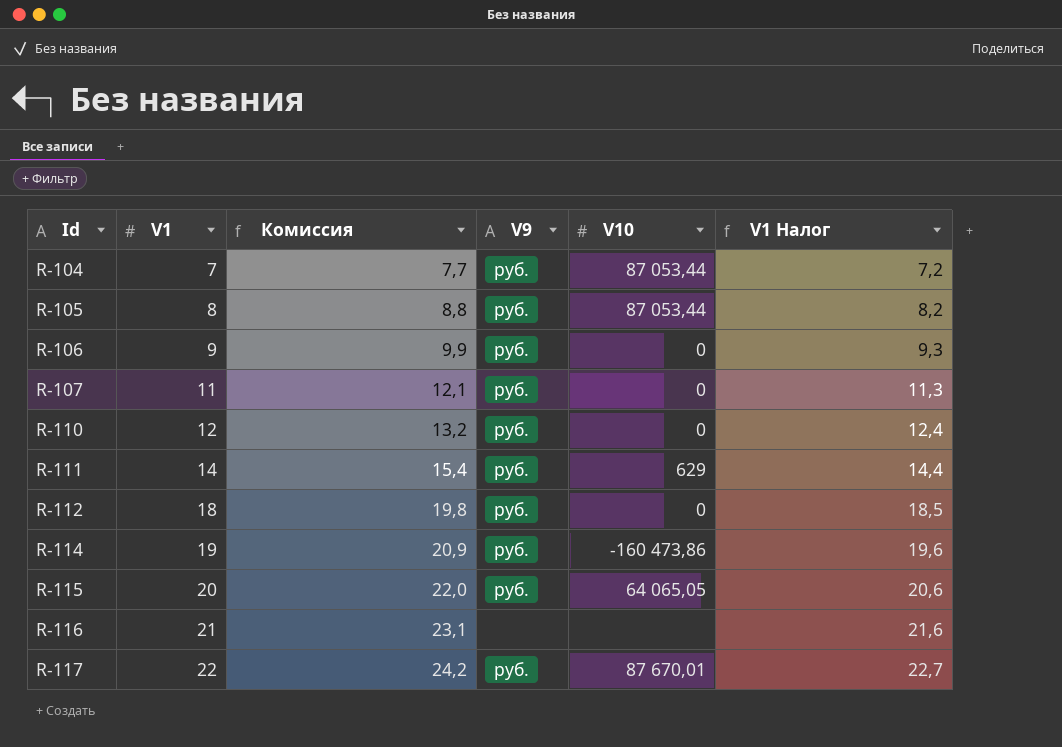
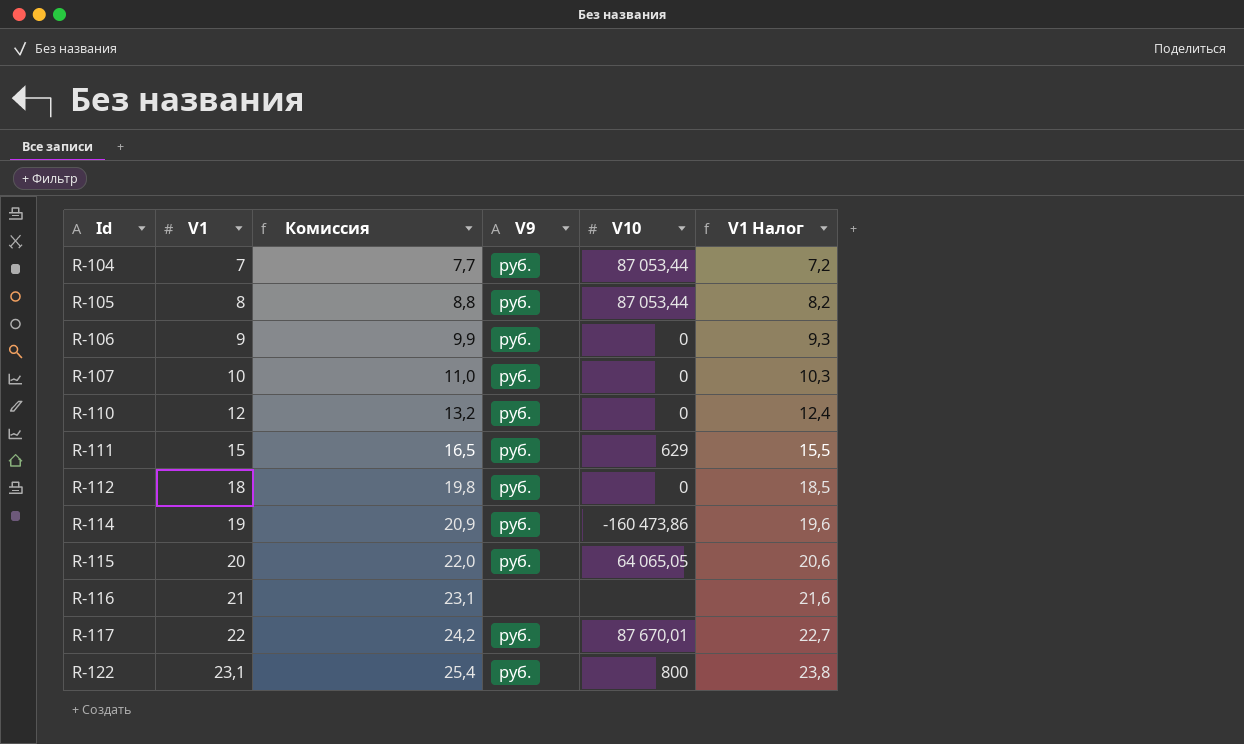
R-107 | V1: 11 -> 10
R-107 | Комиссия: 12,1 -> 11,0
R-107 | V1 Налог: 11,3 -> 10,3
R-111 | V1: 14 -> 15
R-111 | Комиссия: 15,4 -> 16,5
R-111 | V1 Налог: 14,4 -> 15,5
row R-122: none -> 23,1 | 25,4 | руб. | 800 | 23,8

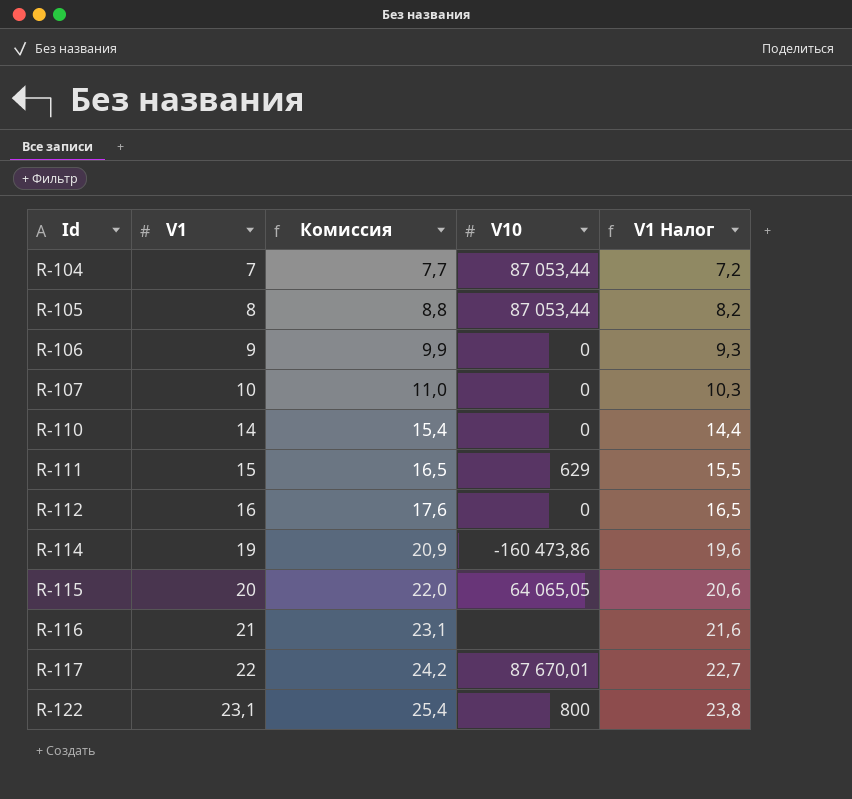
column V9 | position: 4 -> none
R-110 | V1: 12 -> 14
R-110 | Комиссия: 13,2 -> 15,4
R-110 | V1 Налог: 12,4 -> 14,4
R-112 | V1: 18 -> 16
R-112 | Комиссия: 19,8 -> 17,6
R-112 | V1 Налог: 18,5 -> 16,5

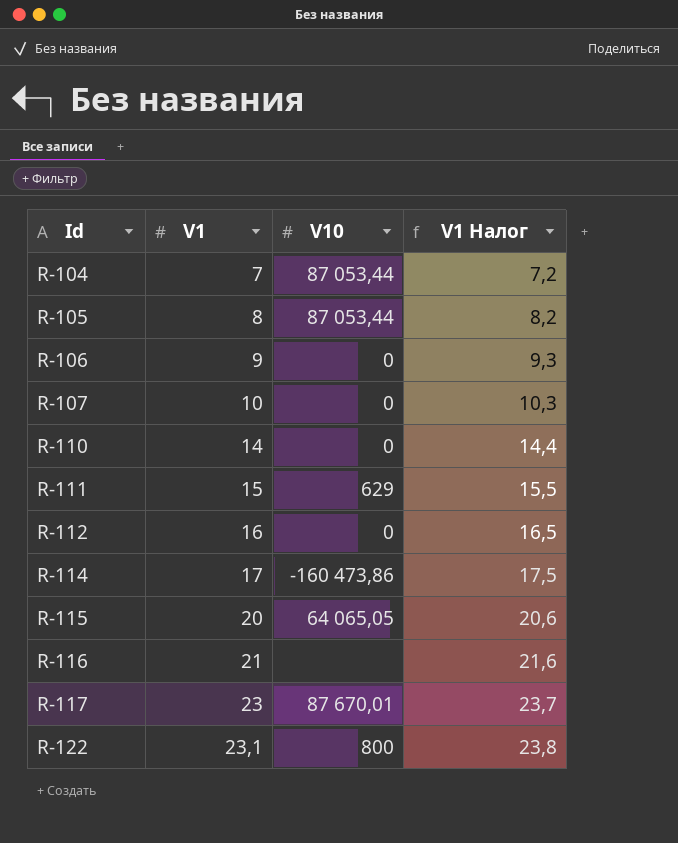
column Комиссия | formula: [V1] * 1,1 -> none
R-114 | V1: 19 -> 17
R-114 | V1 Налог: 19,6 -> 17,5
R-117 | V1: 22 -> 23
R-117 | V1 Налог: 22,7 -> 23,7

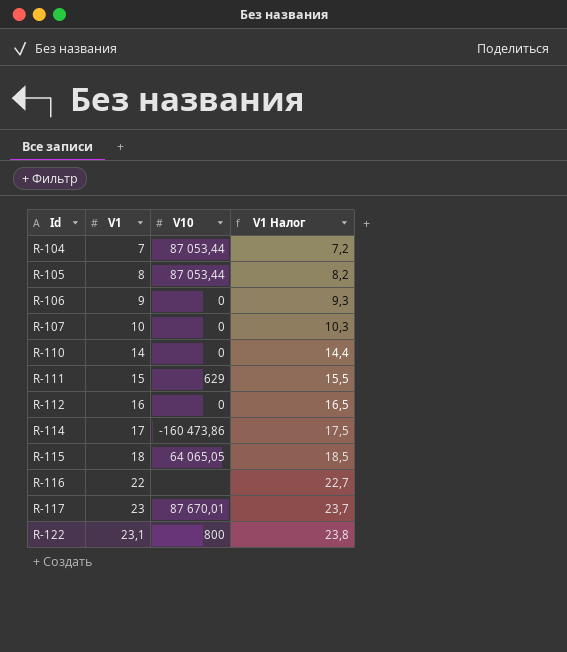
R-115 | V1: 20 -> 18
R-115 | V1 Налог: 20,6 -> 18,5
R-116 | V1: 21 -> 22
R-116 | V1 Налог: 21,6 -> 22,7

